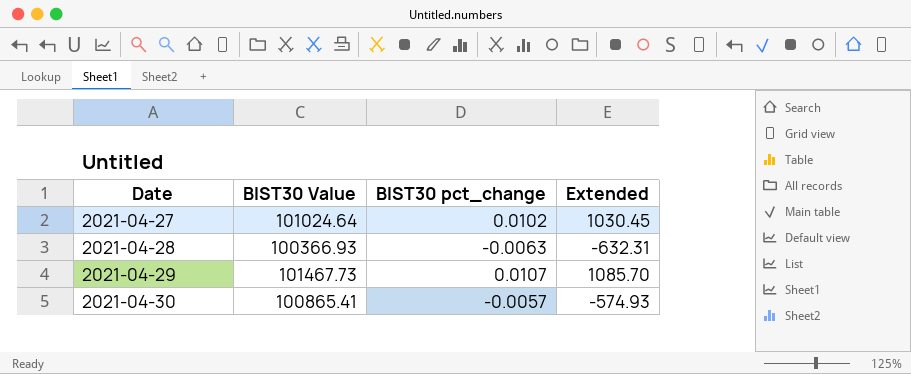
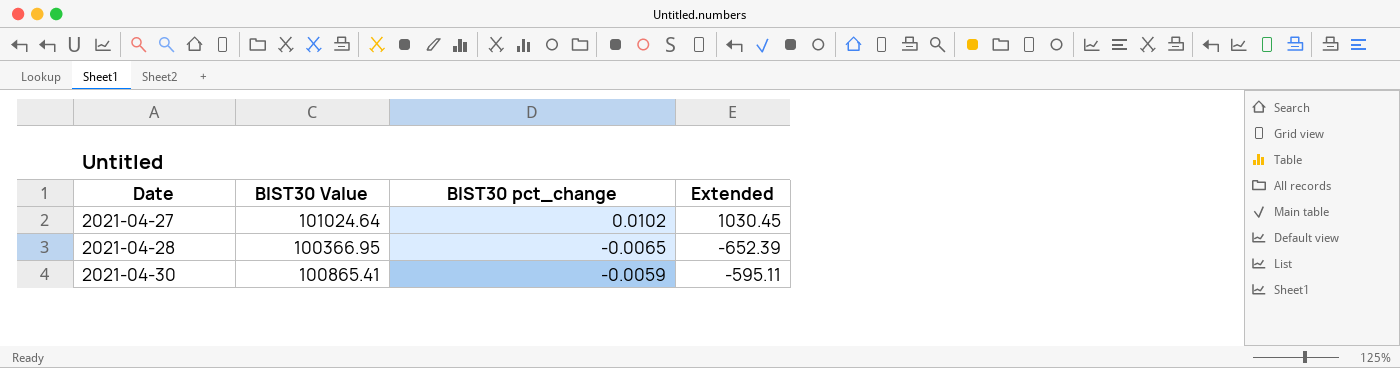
row 2021-04-29: 101467.73 | 0.0107 | 1085.70 -> none
2021-04-28 | BIST30 Value: 100366.93 -> 100366.95
2021-04-28 | BIST30 pct_change: -0.0063 -> -0.0065
2021-04-28 | Extended: -632.31 -> -652.39
2021-04-30 | BIST30 pct_change: -0.0057 -> -0.0059
2021-04-30 | Extended: -574.93 -> -595.11

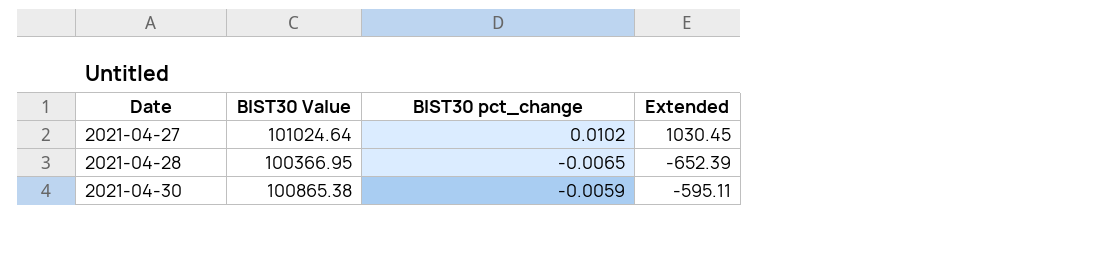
2021-04-30 | BIST30 Value: 100865.41 -> 100865.38

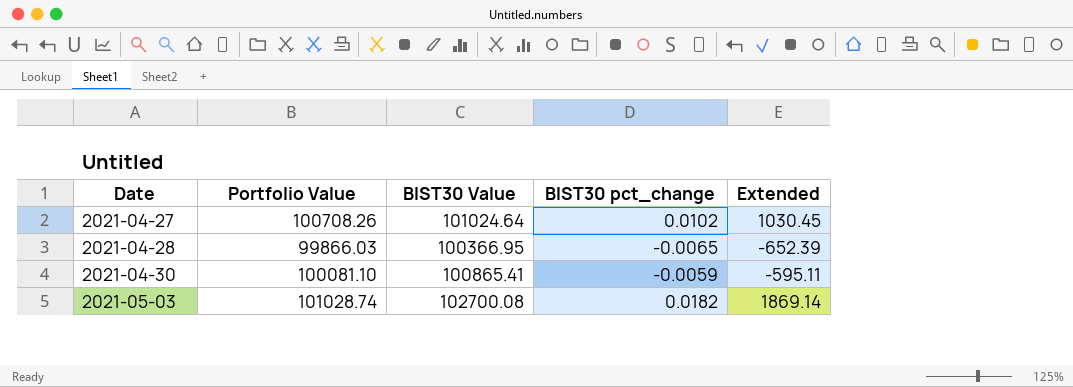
column Portfolio Value | position: none -> 2
2021-04-30 | BIST30 Value: 100865.38 -> 100865.41
row 2021-05-03: none -> 101028.74 | 102700.08 | 0.0182 | 1869.14

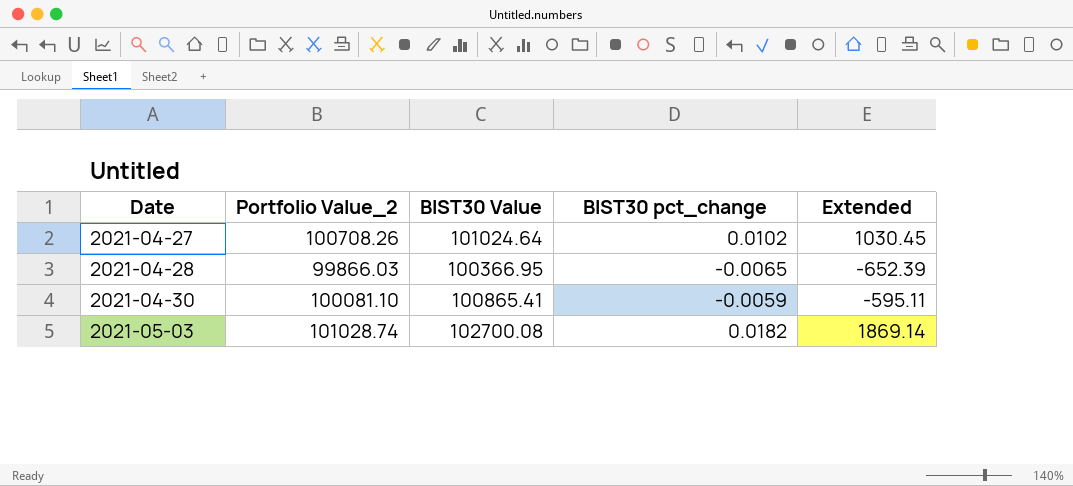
column name: Portfolio Value -> Portfolio Value_2

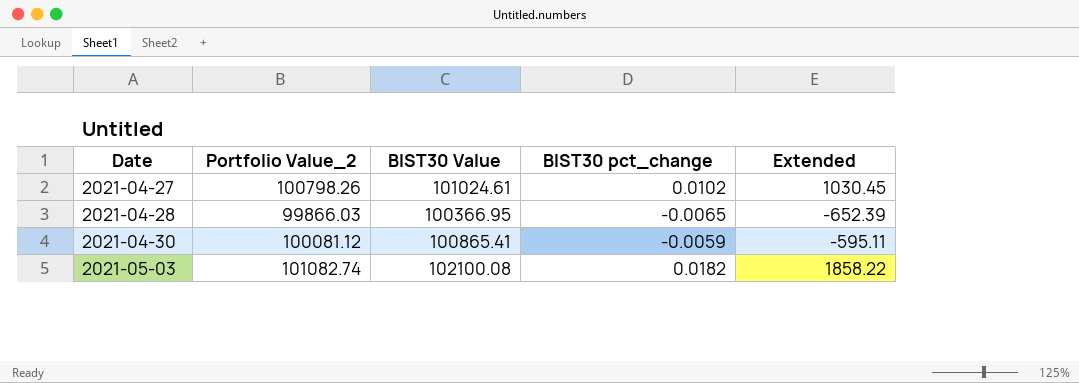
2021-04-27 | Portfolio Value_2: 100708.26 -> 100798.26
2021-04-27 | BIST30 Value: 101024.64 -> 101024.61
2021-04-30 | Portfolio Value_2: 100081.10 -> 100081.12
2021-05-03 | Portfolio Value_2: 101028.74 -> 101082.74
2021-05-03 | BIST30 Value: 102700.08 -> 102100.08
2021-05-03 | Extended: 1869.14 -> 1858.22

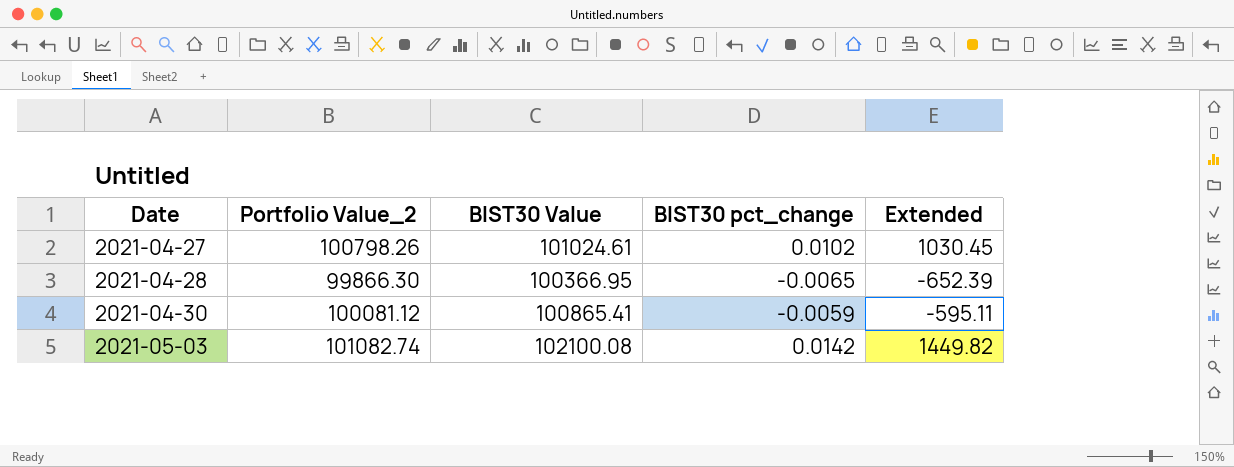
2021-04-28 | Portfolio Value_2: 99866.03 -> 99866.30
2021-05-03 | BIST30 pct_change: 0.0182 -> 0.0142
2021-05-03 | Extended: 1858.22 -> 1449.82

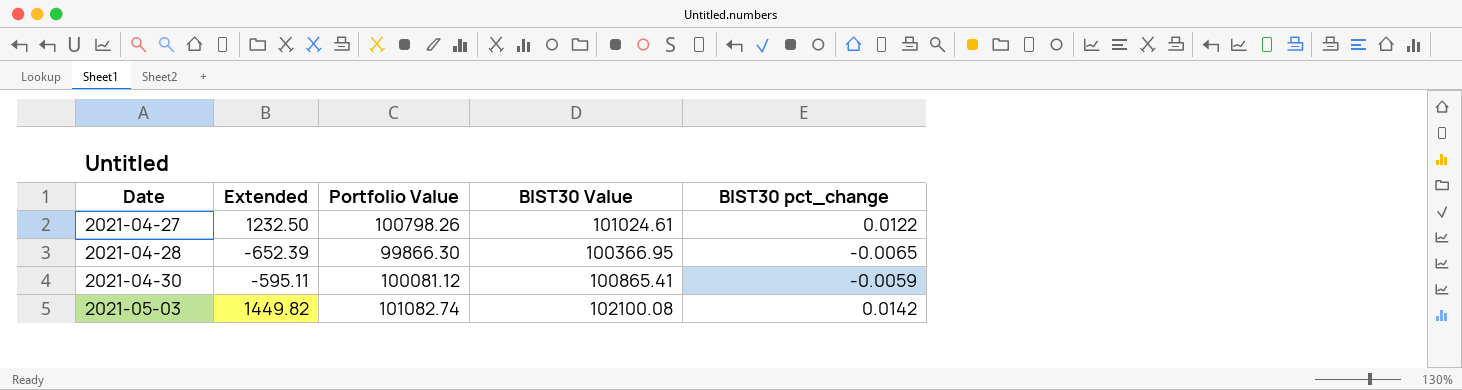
column Extended | position: 5 -> 2
column name: Portfolio Value_2 -> Portfolio Value
2021-04-27 | Extended: 1030.45 -> 1232.50
2021-04-27 | BIST30 pct_change: 0.0102 -> 0.0122

